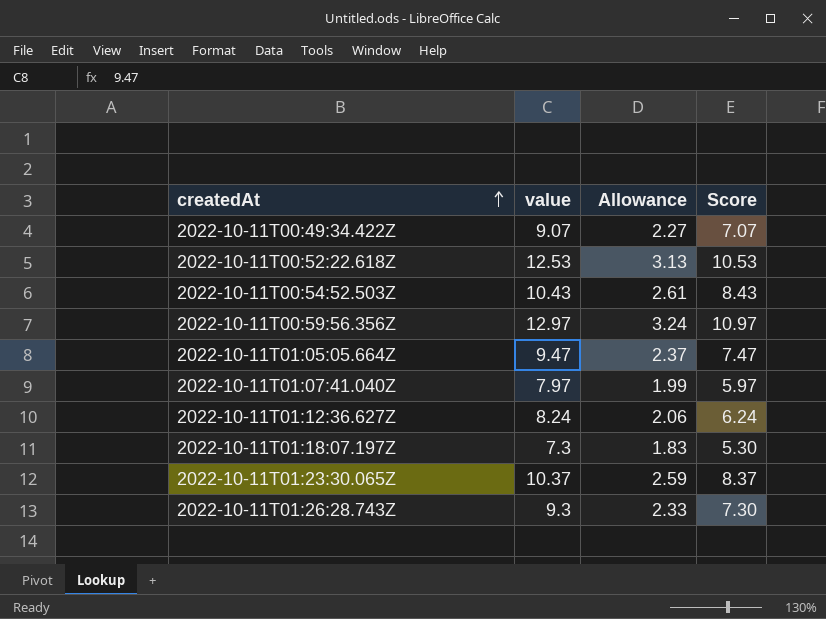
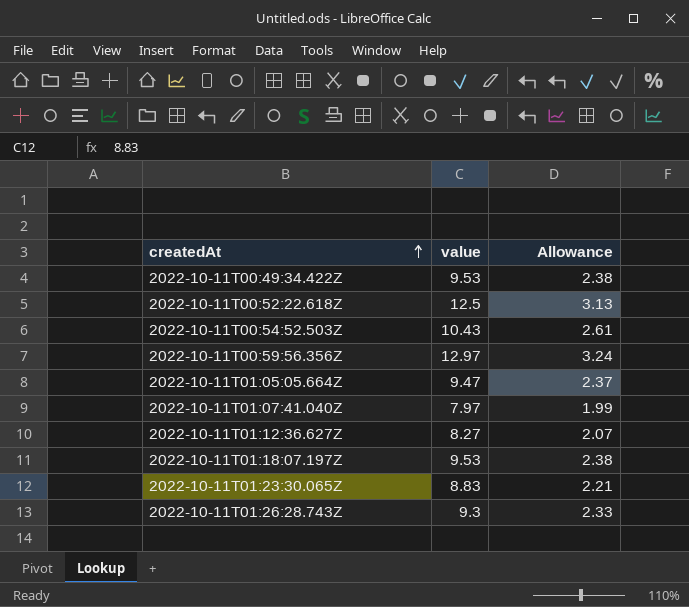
column Score | formula: [value] - 2 -> none
2022-10-11T00:49:34.422Z | value: 9.07 -> 9.53
2022-10-11T00:49:34.422Z | Allowance: 2.27 -> 2.38
2022-10-11T00:52:22.618Z | value: 12.53 -> 12.5
2022-10-11T01:12:36.627Z | value: 8.24 -> 8.27
2022-10-11T01:12:36.627Z | Allowance: 2.06 -> 2.07
2022-10-11T01:18:07.197Z | value: 7.3 -> 9.53
2022-10-11T01:18:07.197Z | Allowance: 1.83 -> 2.38
2022-10-11T01:23:30.065Z | value: 10.37 -> 8.83
2022-10-11T01:23:30.065Z | Allowance: 2.59 -> 2.21

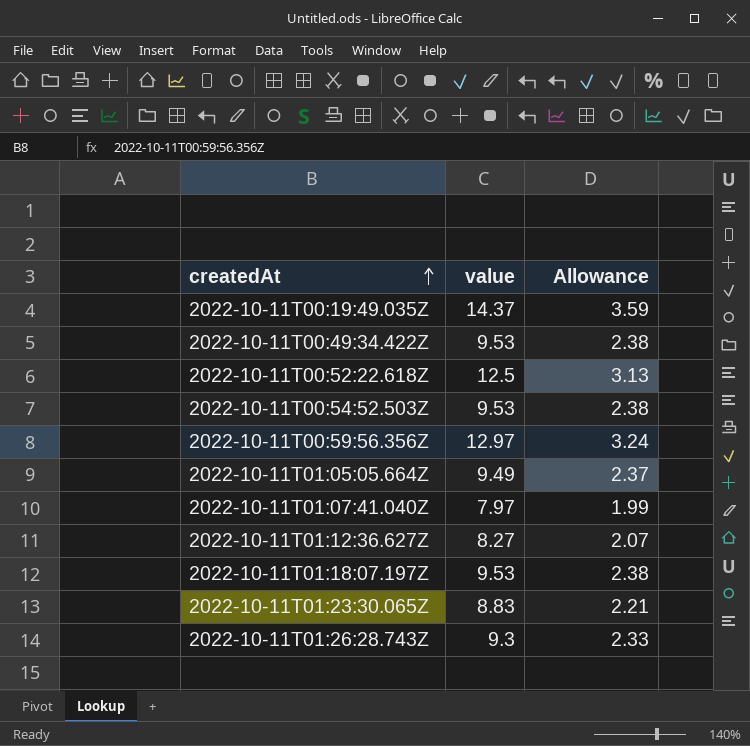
row 2022-10-11T00:19:49.035Z: none -> 14.37 | 3.59
2022-10-11T00:54:52.503Z | value: 10.43 -> 9.53
2022-10-11T00:54:52.503Z | Allowance: 2.61 -> 2.38
2022-10-11T01:05:05.664Z | value: 9.47 -> 9.49

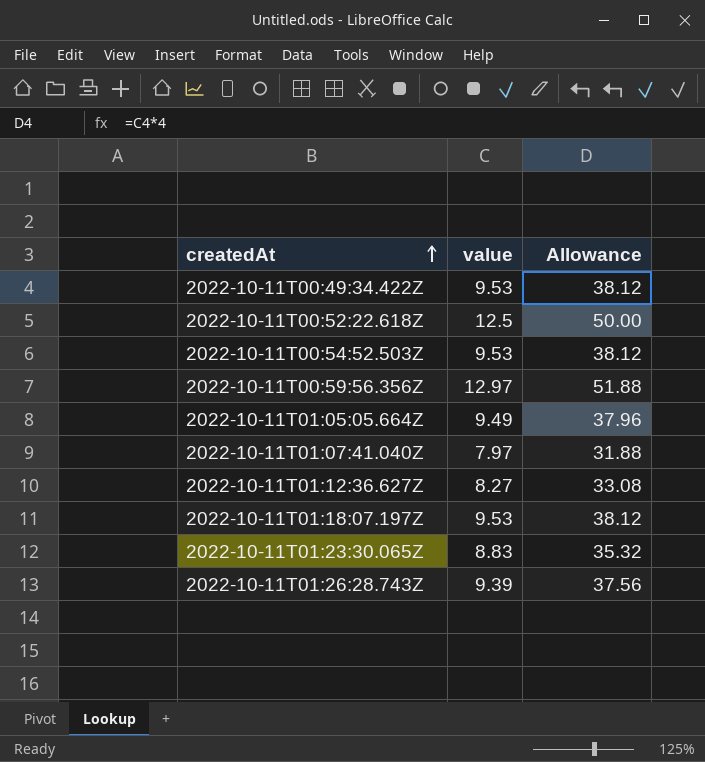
column Allowance | formula: [value] * 0.25 -> [value] * 4
row 2022-10-11T00:19:49.035Z: 14.37 | 3.59 -> none
2022-10-11T01:26:28.743Z | value: 9.3 -> 9.39

